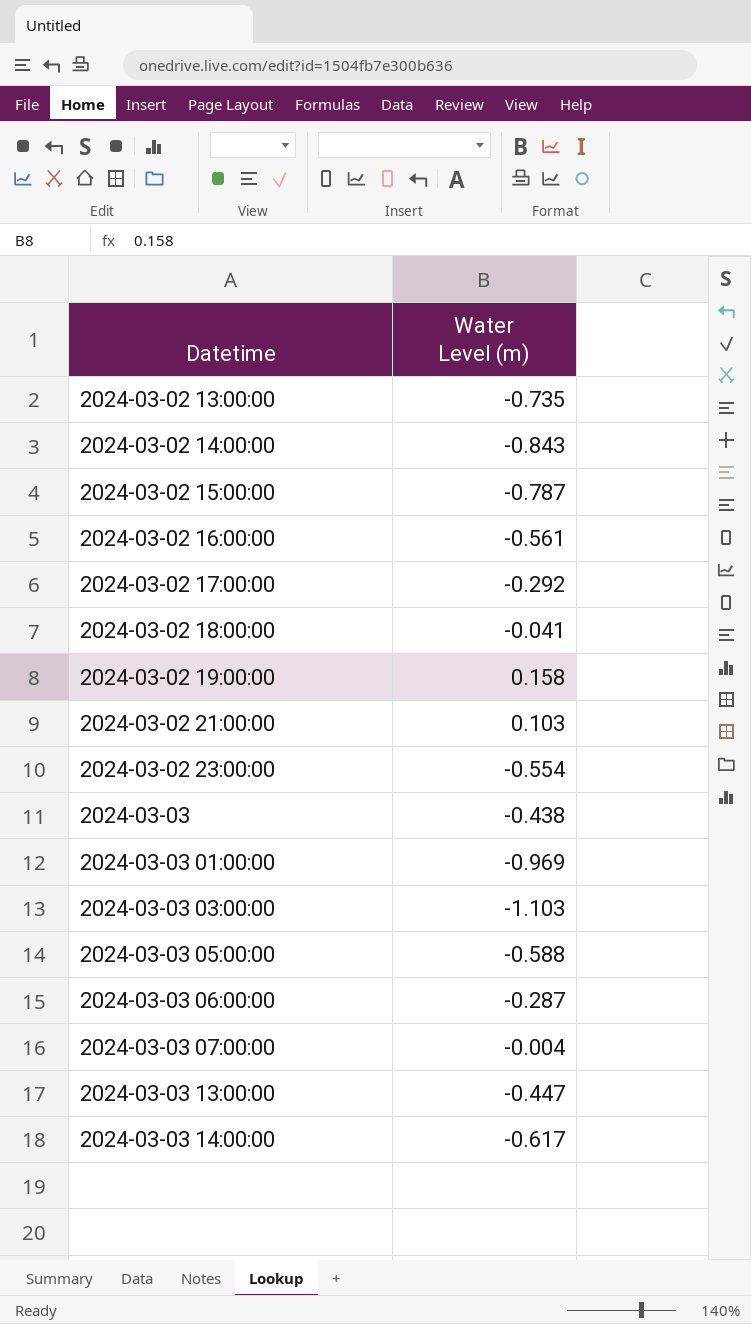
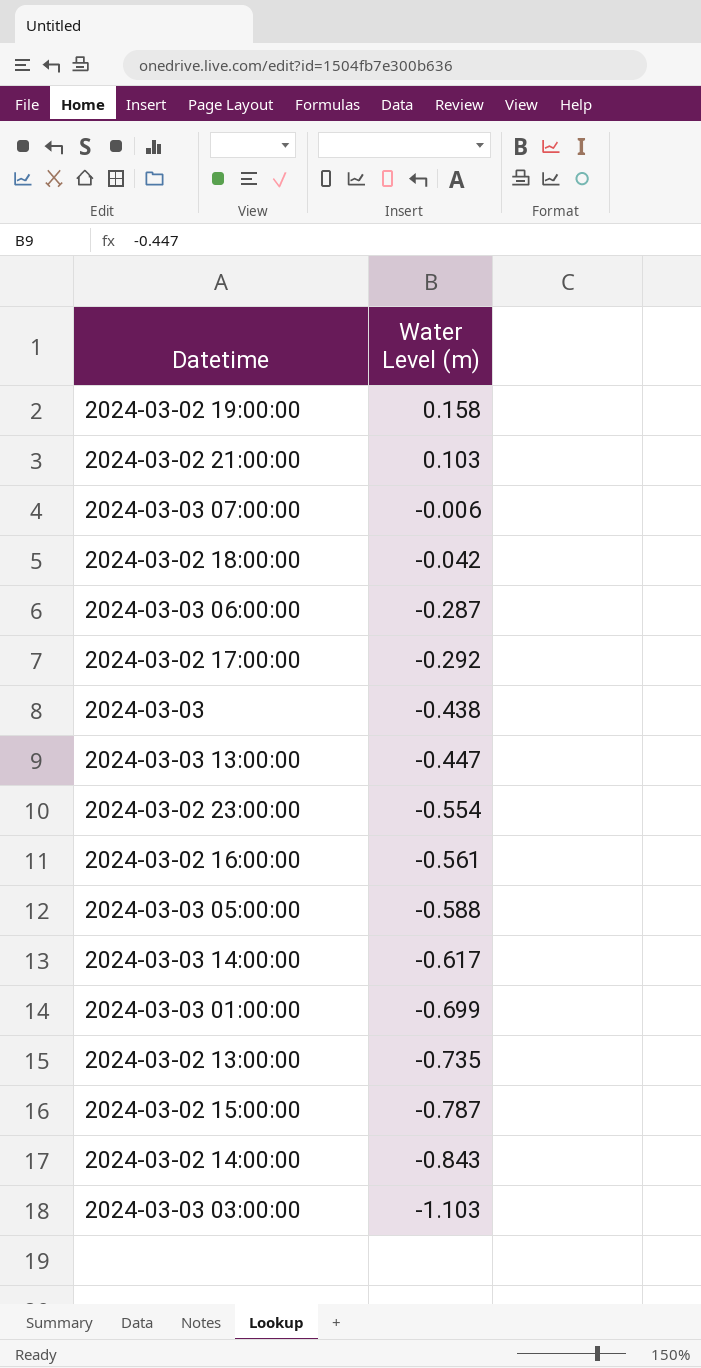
row order: Datetime ascending -> Water Level (m) descending
2024-03-03 07:00:00 | Water Level (m): -0.004 -> -0.006
2024-03-02 18:00:00 | Water Level (m): -0.041 -> -0.042
2024-03-03 01:00:00 | Water Level (m): -0.969 -> -0.699

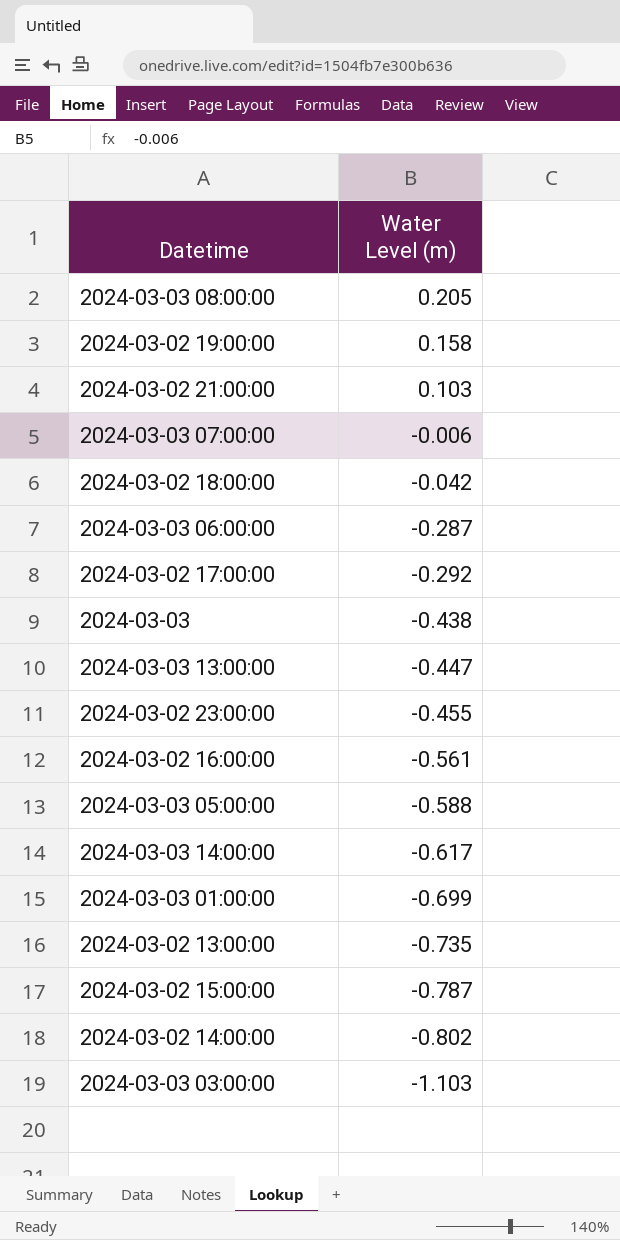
row 2024-03-03 08:00:00: none -> 0.205
2024-03-02 23:00:00 | Water Level (m): -0.554 -> -0.455
2024-03-02 14:00:00 | Water Level (m): -0.843 -> -0.802

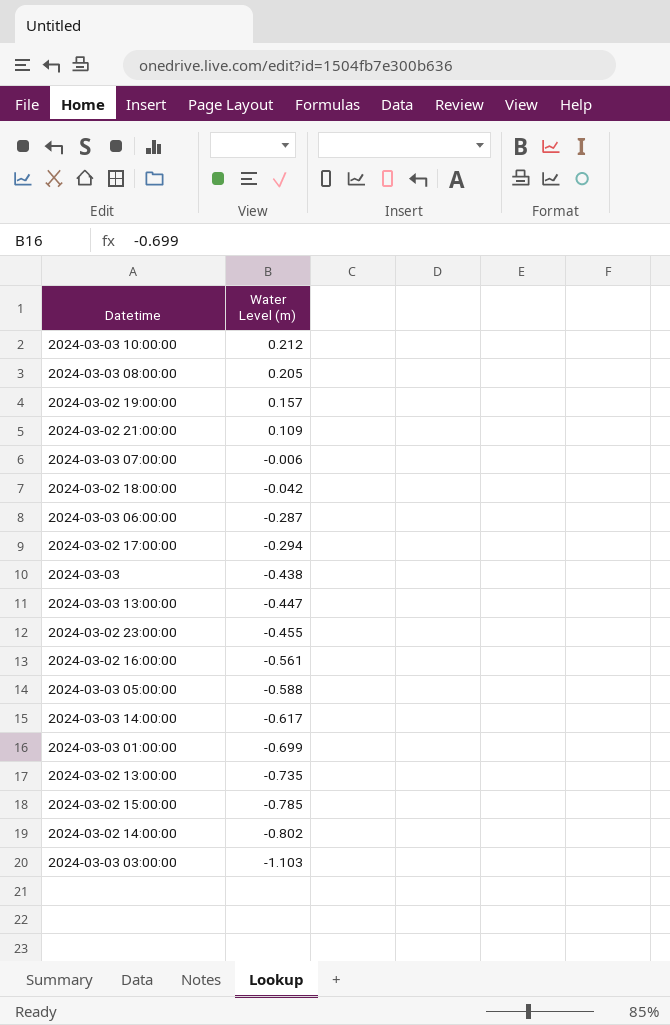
row 2024-03-03 10:00:00: none -> 0.212
2024-03-02 19:00:00 | Water Level (m): 0.158 -> 0.157
2024-03-02 21:00:00 | Water Level (m): 0.103 -> 0.109
2024-03-02 17:00:00 | Water Level (m): -0.292 -> -0.294
2024-03-02 15:00:00 | Water Level (m): -0.787 -> -0.785

